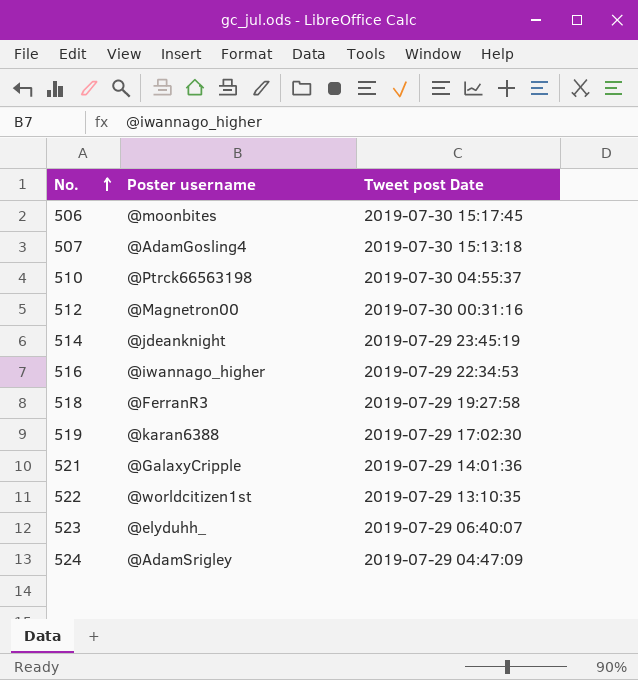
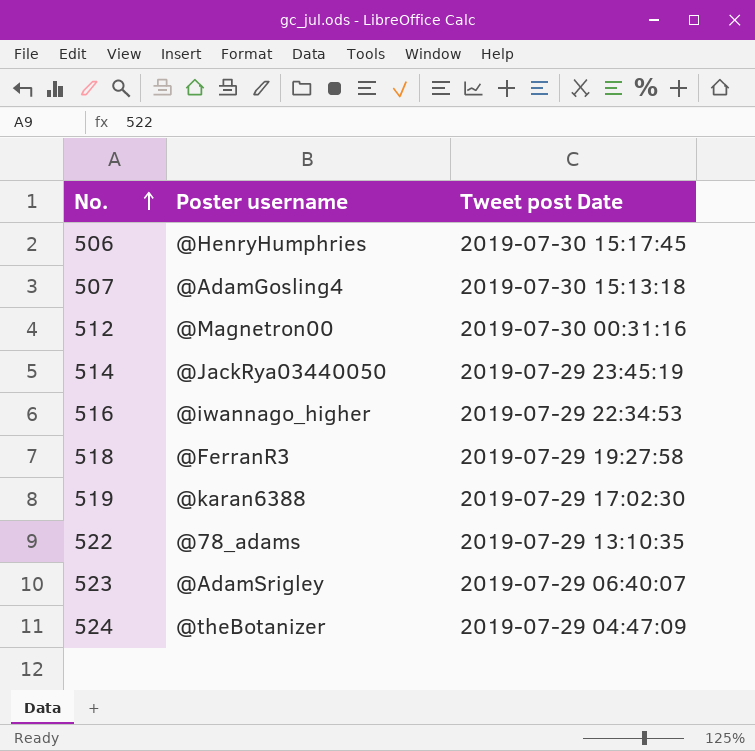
row 510: @Ptrck66563198 | 2019-07-30 04:55:37 -> none
row 521: @GalaxyCripple | 2019-07-29 14:01:36 -> none
506 | Poster username: @moonbites -> @HenryHumphries
514 | Poster username: @jdeanknight -> @JackRya03440050
522 | Poster username: @worldcitizen1st -> @78_adams
523 | Poster username: @elyduhh_ -> @AdamSrigley
524 | Poster username: @AdamSrigley -> @theBotanizer

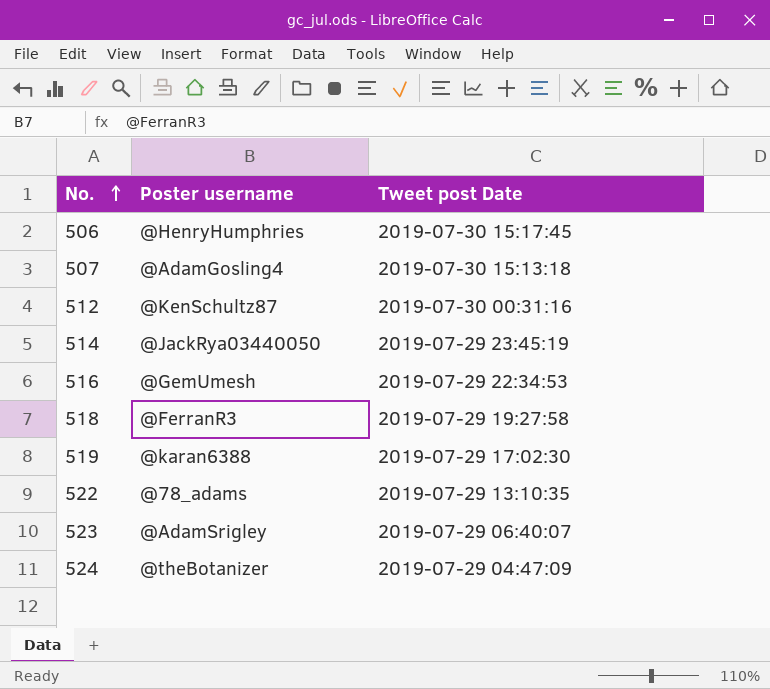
512 | Poster username: @Magnetron00 -> @KenSchultz87
516 | Poster username: @iwannago_higher -> @GemUmesh

